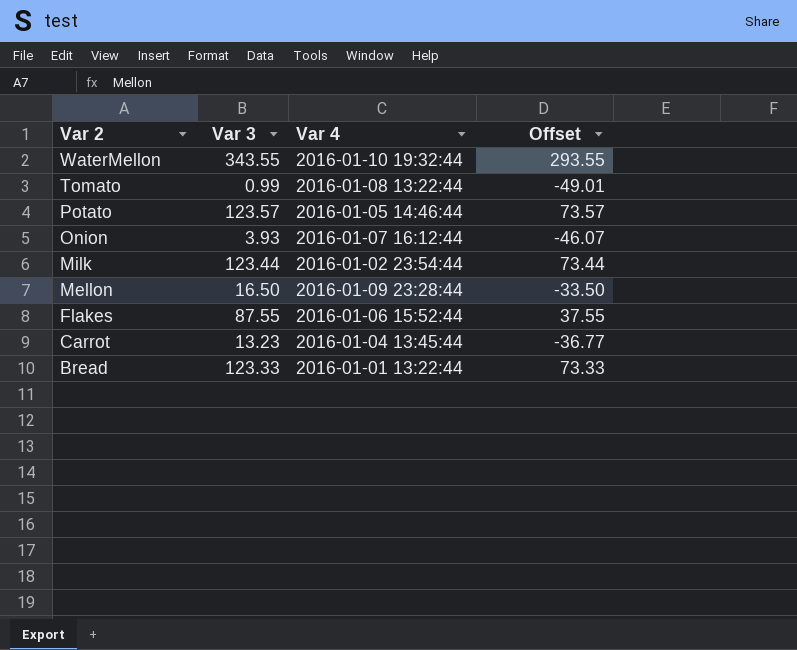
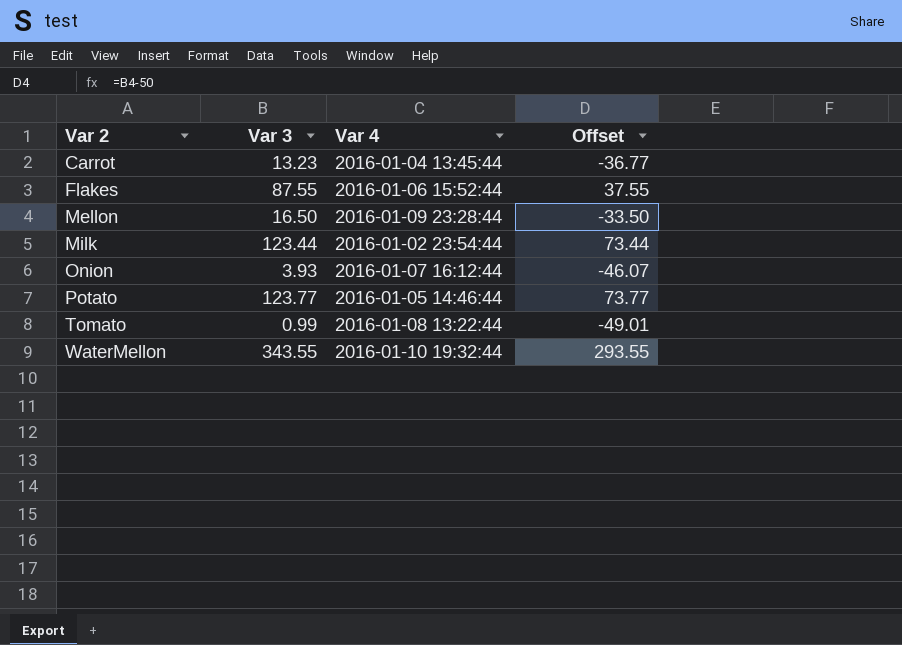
row order: Var 2 descending -> Var 2 ascending
row Bread: 123.33 | 2016-01-01 13:22:44 | 73.33 -> none
Potato | Var 3: 123.57 -> 123.77
Potato | Offset: 73.57 -> 73.77

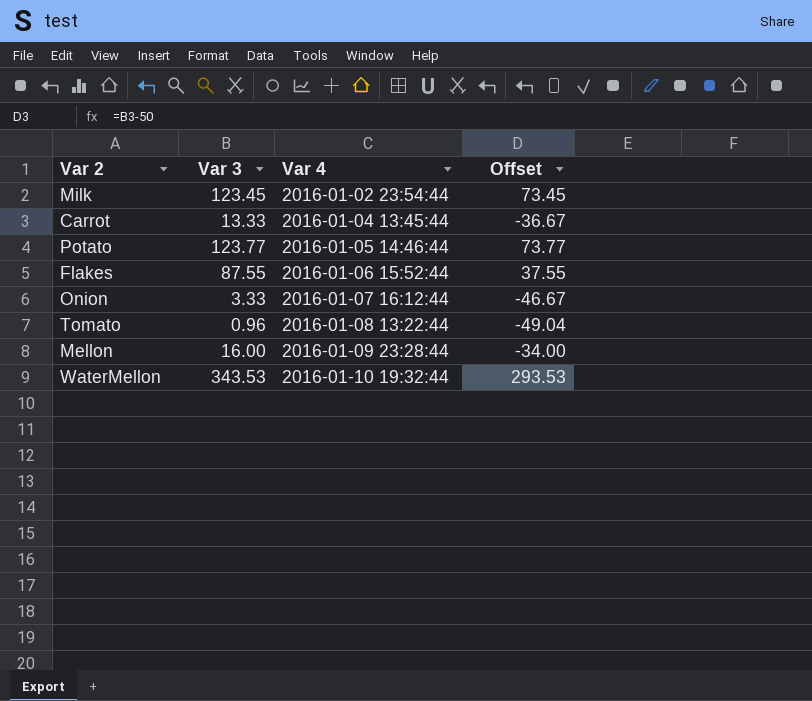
row order: Var 2 ascending -> Var 4 ascending
Milk | Var 3: 123.44 -> 123.45
Milk | Offset: 73.44 -> 73.45
Carrot | Var 3: 13.23 -> 13.33
Carrot | Offset: -36.77 -> -36.67
Onion | Var 3: 3.93 -> 3.33
Onion | Offset: -46.07 -> -46.67
Tomato | Var 3: 0.99 -> 0.96
Tomato | Offset: -49.01 -> -49.04
Mellon | Var 3: 16.50 -> 16.00
Mellon | Offset: -33.50 -> -34.00
WaterMellon | Var 3: 343.55 -> 343.53
WaterMellon | Offset: 293.55 -> 293.53

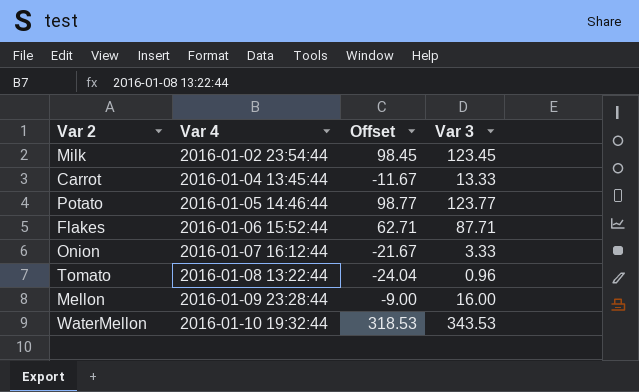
column Offset | formula: [Var 3] - 50 -> [Var 3] - 25
column Var 3 | position: 2 -> 4
Flakes | Var 3: 87.55 -> 87.71

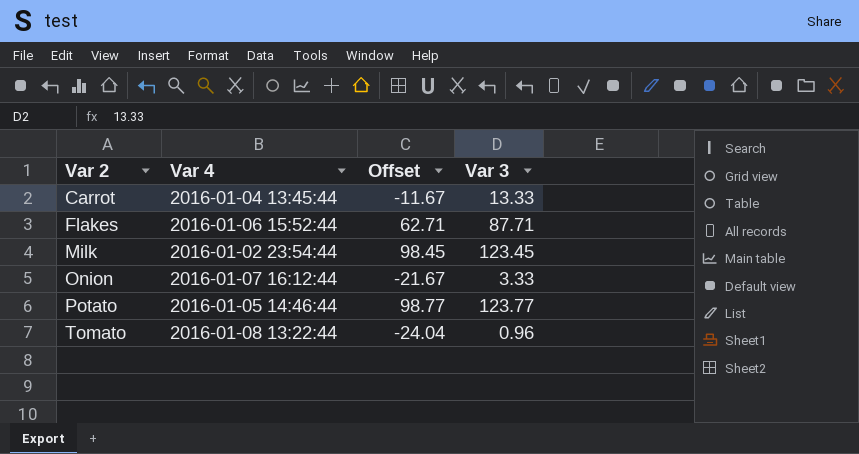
row order: Var 4 ascending -> Var 2 ascending
row Mellon: 2016-01-09 23:28:44 | -9.00 | 16.00 -> none
row WaterMellon: 2016-01-10 19:32:44 | 318.53 | 343.53 -> none

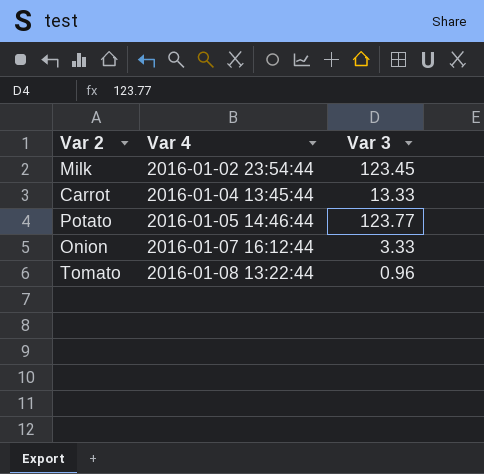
row order: Var 2 ascending -> Var 4 ascending
column Offset | formula: [Var 3] - 25 -> none
row Flakes: 2016-01-06 15:52:44 | 62.71 | 87.71 -> none

